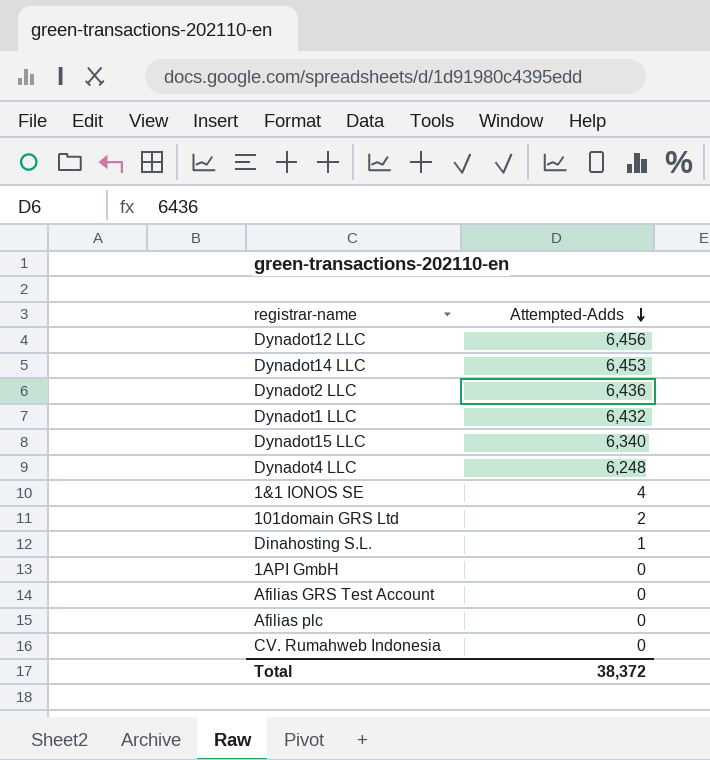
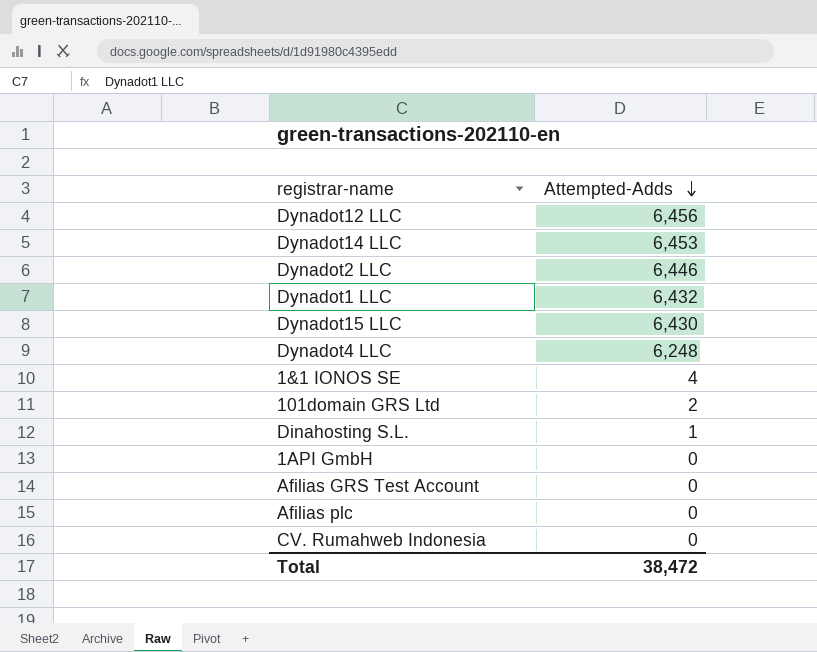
Dynadot2 LLC | Attempted-Adds: 6,436 -> 6,446
Dynadot15 LLC | Attempted-Adds: 6,340 -> 6,430
Total | Attempted-Adds: 38,372 -> 38,472

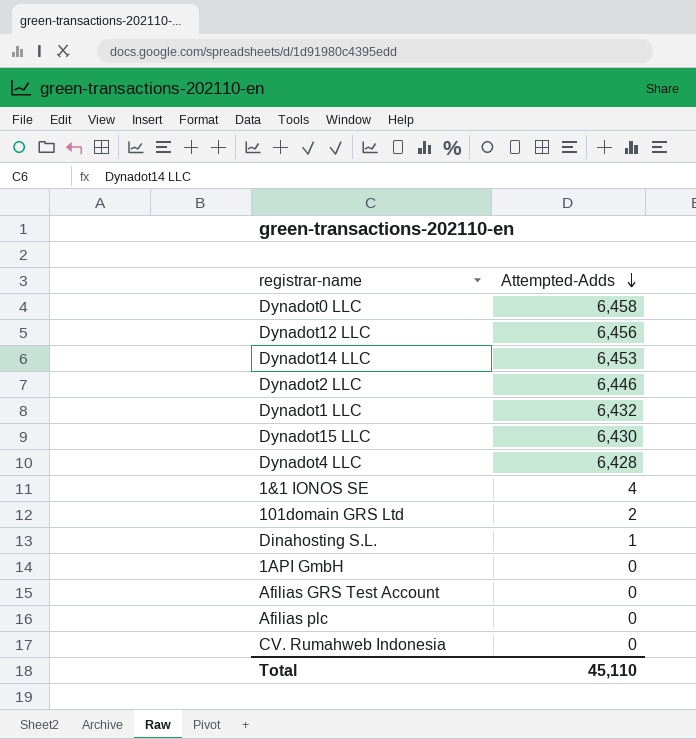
row Dynadot0 LLC: none -> 6,458
Dynadot4 LLC | Attempted-Adds: 6,248 -> 6,428
Total | Attempted-Adds: 38,472 -> 45,110

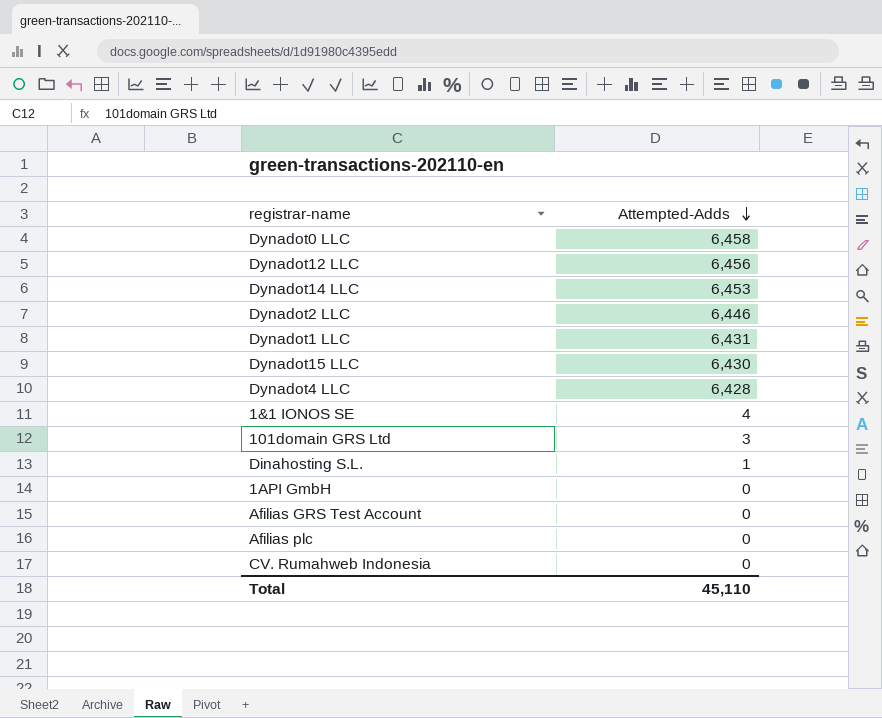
Dynadot1 LLC | Attempted-Adds: 6,432 -> 6,431
101domain GRS Ltd | Attempted-Adds: 2 -> 3

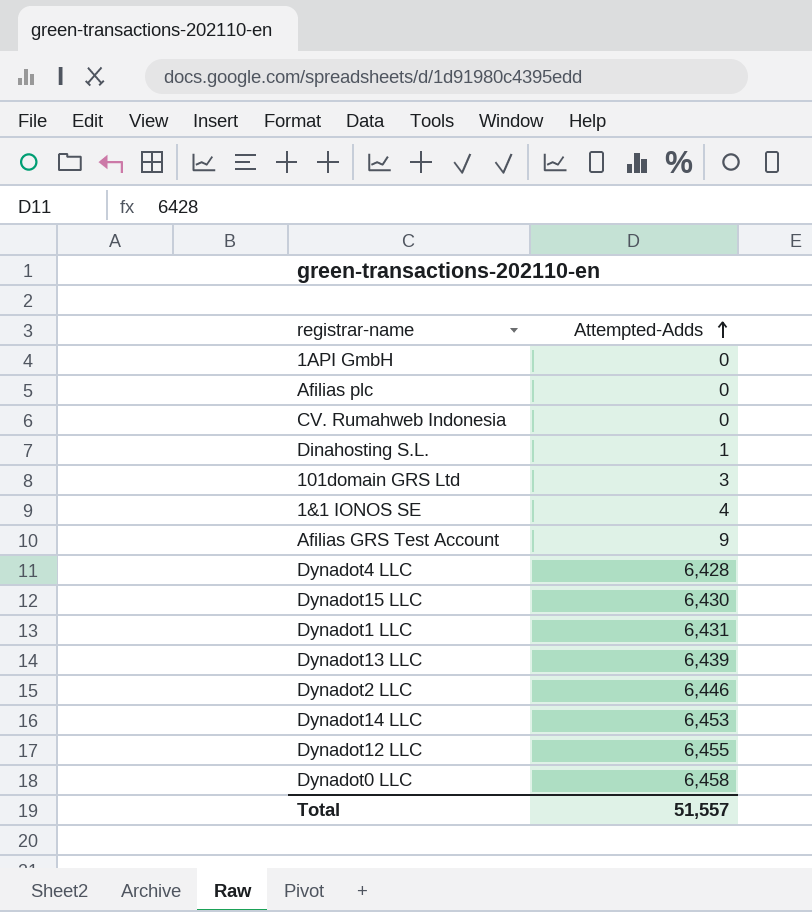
row order: Attempted-Adds descending -> Attempted-Adds ascending
Afilias GRS Test Account | Attempted-Adds: 0 -> 9
row Dynadot13 LLC: none -> 6,439
Dynadot12 LLC | Attempted-Adds: 6,456 -> 6,455
Total | Attempted-Adds: 45,110 -> 51,557

